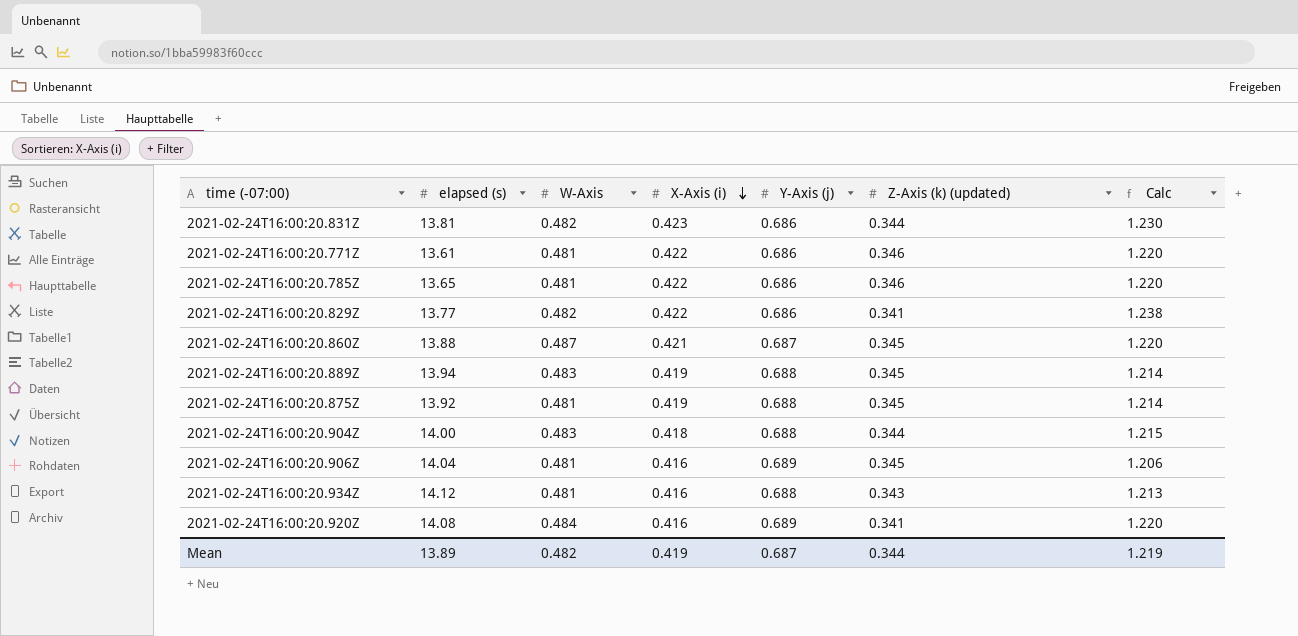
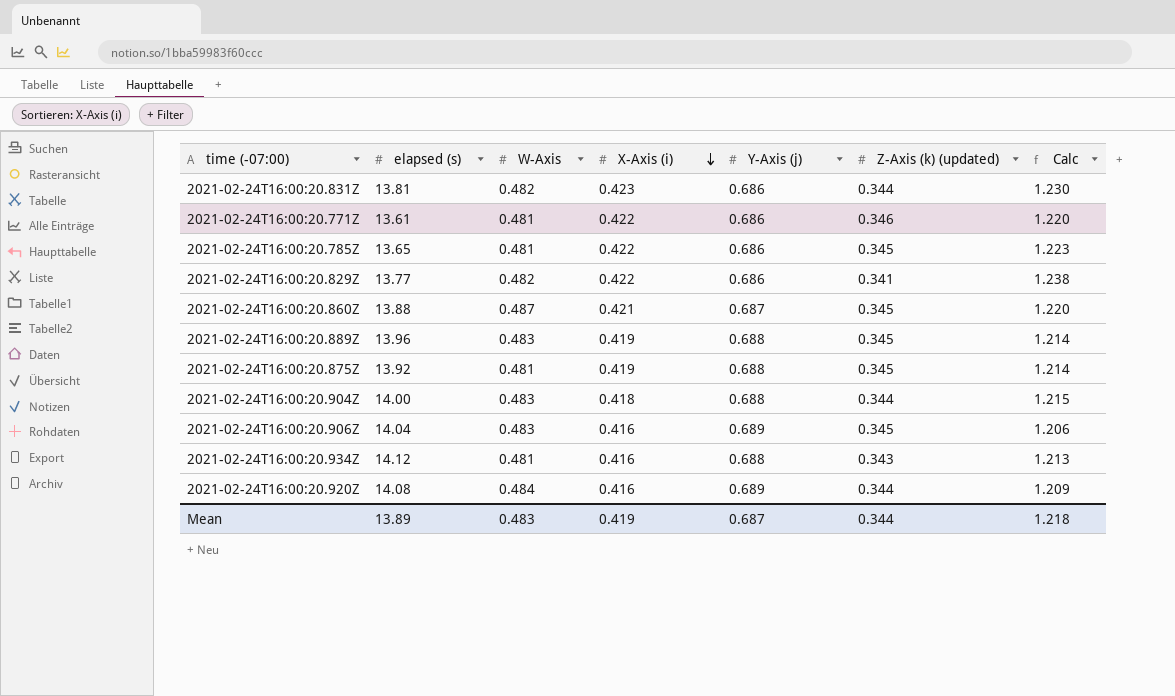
2021-02-24T16:00:20.785Z | Z-Axis (k) (updated): 0.346 -> 0.345
2021-02-24T16:00:20.785Z | Calc: 1.220 -> 1.223
2021-02-24T16:00:20.889Z | elapsed (s): 13.94 -> 13.96
2021-02-24T16:00:20.906Z | W-Axis: 0.481 -> 0.483
2021-02-24T16:00:20.920Z | Z-Axis (k) (updated): 0.341 -> 0.344
2021-02-24T16:00:20.920Z | Calc: 1.220 -> 1.209
Mean | W-Axis: 0.482 -> 0.483
Mean | Calc: 1.219 -> 1.218

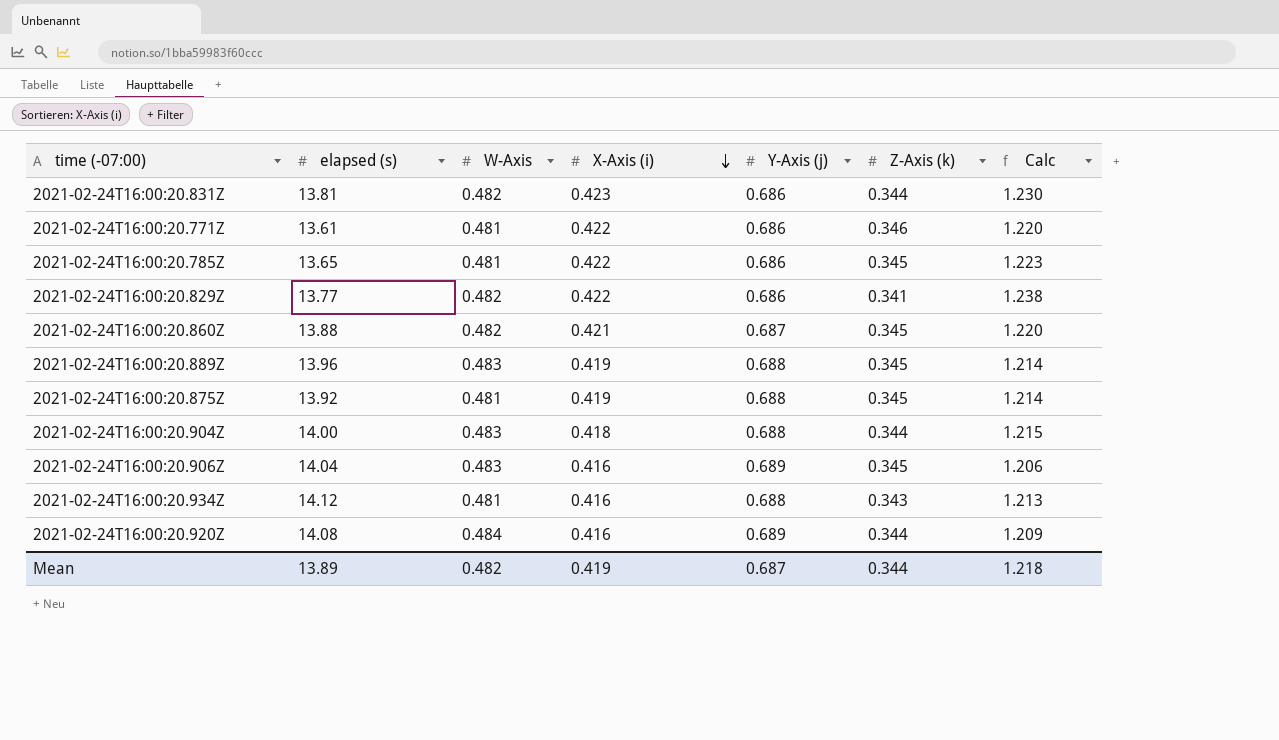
column name: Z-Axis (k) (updated) -> Z-Axis (k)
2021-02-24T16:00:20.860Z | W-Axis: 0.487 -> 0.482
Mean | W-Axis: 0.483 -> 0.482

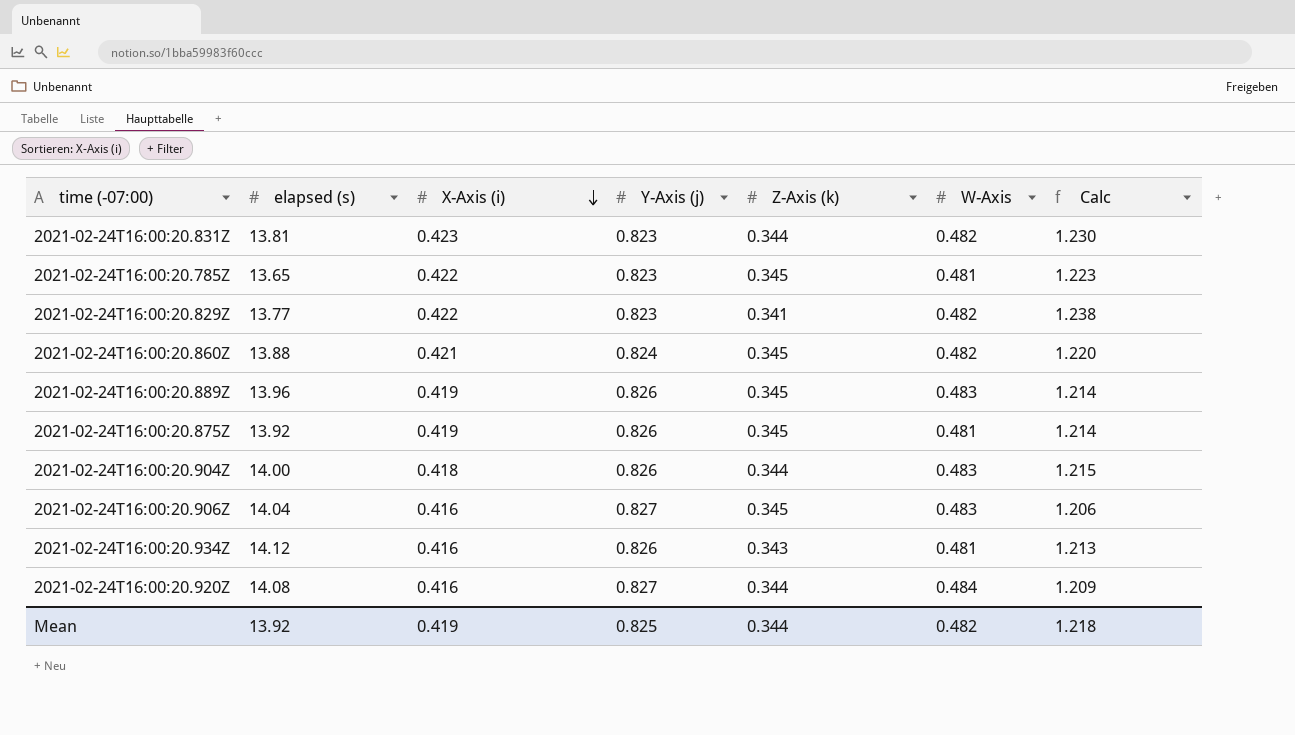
column W-Axis | position: 3 -> 6
row 2021-02-24T16:00:20.771Z: 13.61 | 0.481 | 0.422 | 0.686 | 0.346 | 1.220 -> none
2021-02-24T16:00:20.831Z | Y-Axis (j): 0.686 -> 0.823
2021-02-24T16:00:20.785Z | Y-Axis (j): 0.686 -> 0.823
2021-02-24T16:00:20.829Z | Y-Axis (j): 0.686 -> 0.823
2021-02-24T16:00:20.860Z | Y-Axis (j): 0.687 -> 0.824
2021-02-24T16:00:20.889Z | Y-Axis (j): 0.688 -> 0.826
2021-02-24T16:00:20.875Z | Y-Axis (j): 0.688 -> 0.826
2021-02-24T16:00:20.904Z | Y-Axis (j): 0.688 -> 0.826
2021-02-24T16:00:20.906Z | Y-Axis (j): 0.689 -> 0.827
2021-02-24T16:00:20.934Z | Y-Axis (j): 0.688 -> 0.826
2021-02-24T16:00:20.920Z | Y-Axis (j): 0.689 -> 0.827
Mean | elapsed (s): 13.89 -> 13.92
Mean | Y-Axis (j): 0.687 -> 0.825

